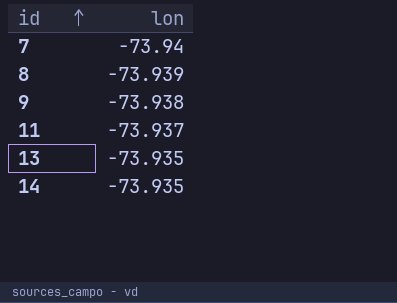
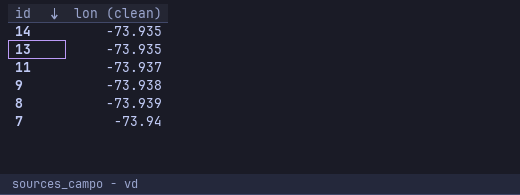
row order: id ascending -> id descending
column name: lon -> lon (clean)

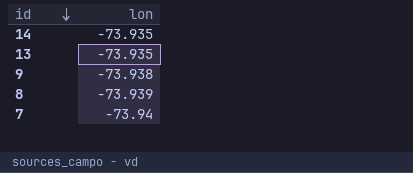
column name: lon (clean) -> lon
row 11: -73.937 -> none

